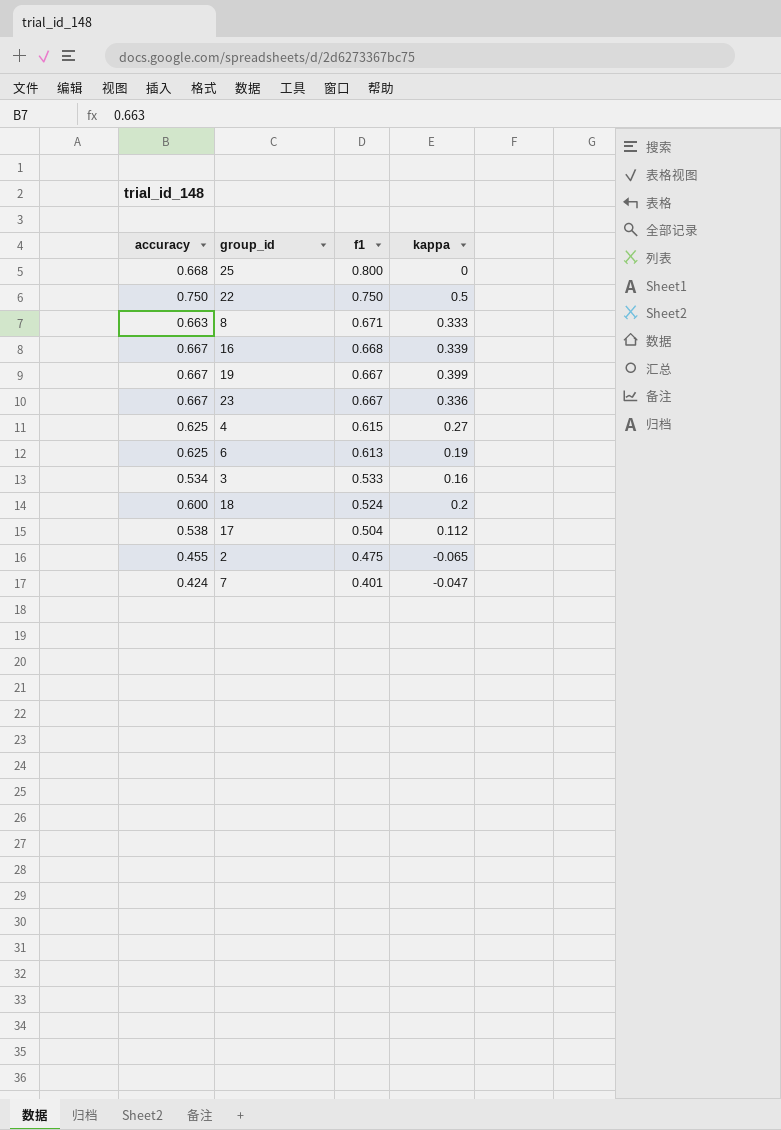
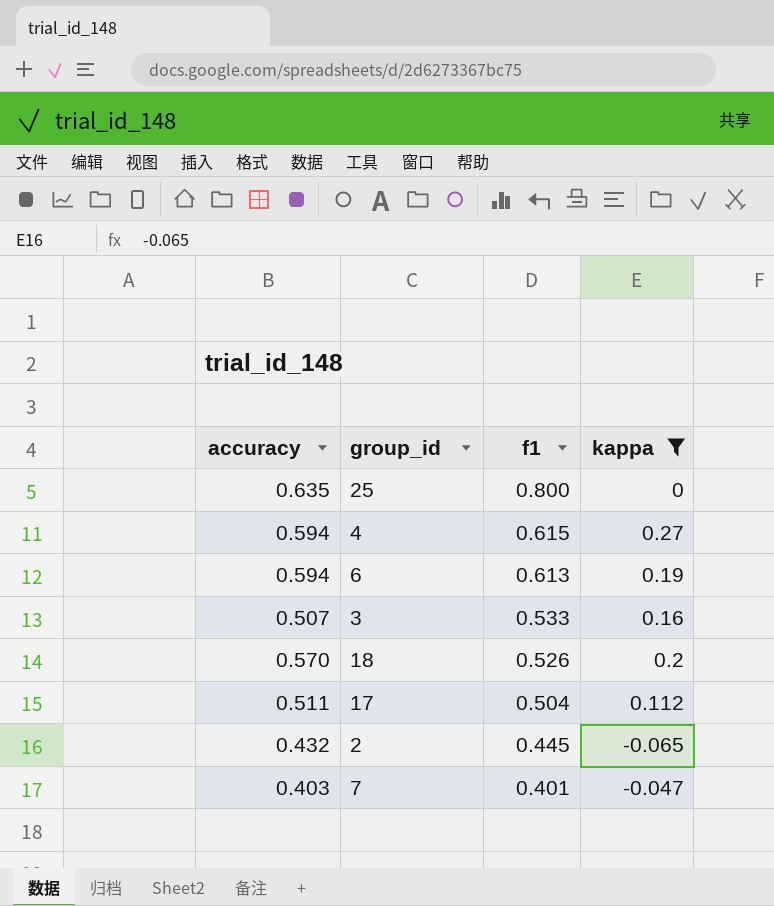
filter: none -> kappa <= 0.27
25 | accuracy: 0.668 -> 0.635
4 | accuracy: 0.625 -> 0.594
6 | accuracy: 0.625 -> 0.594
3 | accuracy: 0.534 -> 0.507
18 | accuracy: 0.600 -> 0.570
18 | f1: 0.524 -> 0.526
17 | accuracy: 0.538 -> 0.511
2 | accuracy: 0.455 -> 0.432
2 | f1: 0.475 -> 0.445
7 | accuracy: 0.424 -> 0.403

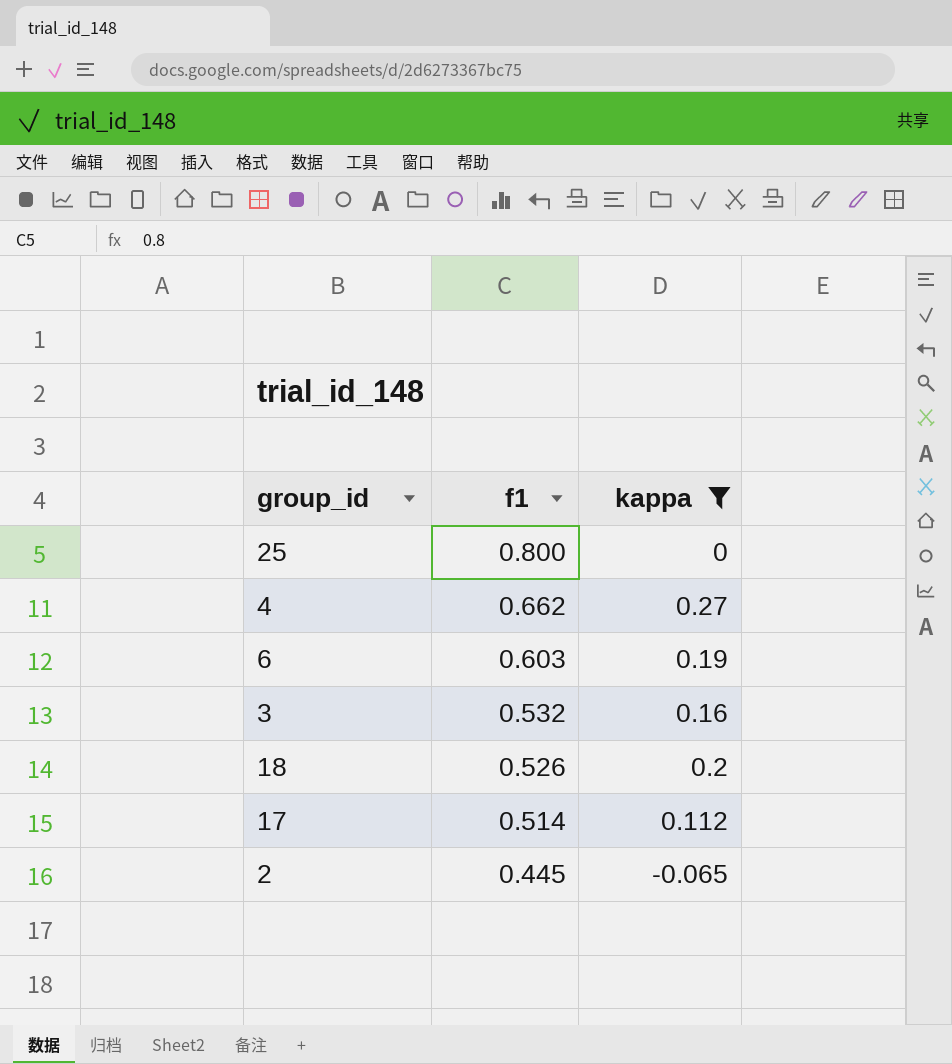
column accuracy | position: 1 -> none
row 7: 0.403 | 0.401 | -0.047 -> none
4 | f1: 0.615 -> 0.662
6 | f1: 0.613 -> 0.603
3 | f1: 0.533 -> 0.532
17 | f1: 0.504 -> 0.514

